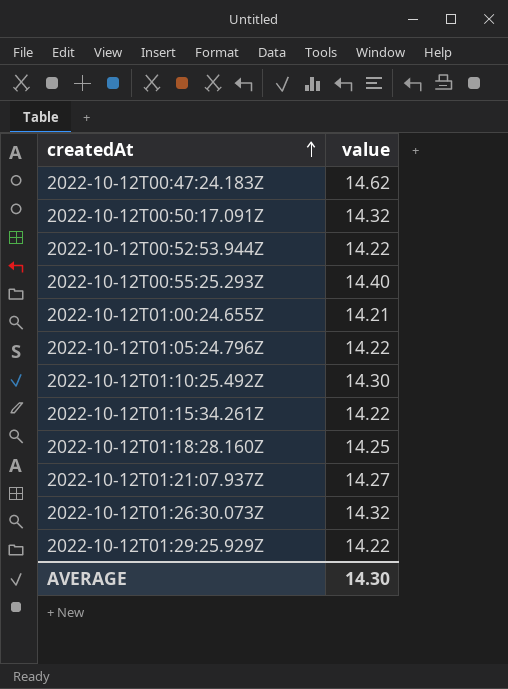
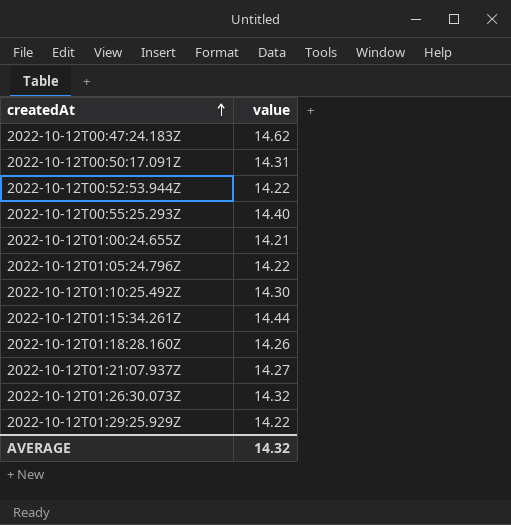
2022-10-12T00:50:17.091Z | value: 14.32 -> 14.31
2022-10-12T01:15:34.261Z | value: 14.22 -> 14.44
2022-10-12T01:18:28.160Z | value: 14.25 -> 14.26
AVERAGE | value: 14.30 -> 14.32

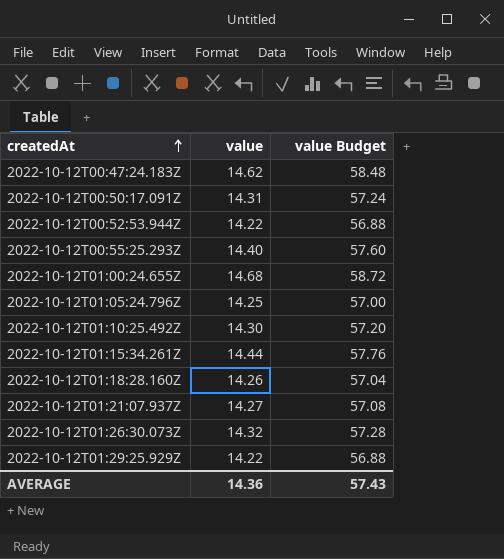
column value Budget | formula: none -> [value] * 4
2022-10-12T01:00:24.655Z | value: 14.21 -> 14.68
2022-10-12T01:05:24.796Z | value: 14.22 -> 14.25
AVERAGE | value: 14.32 -> 14.36

